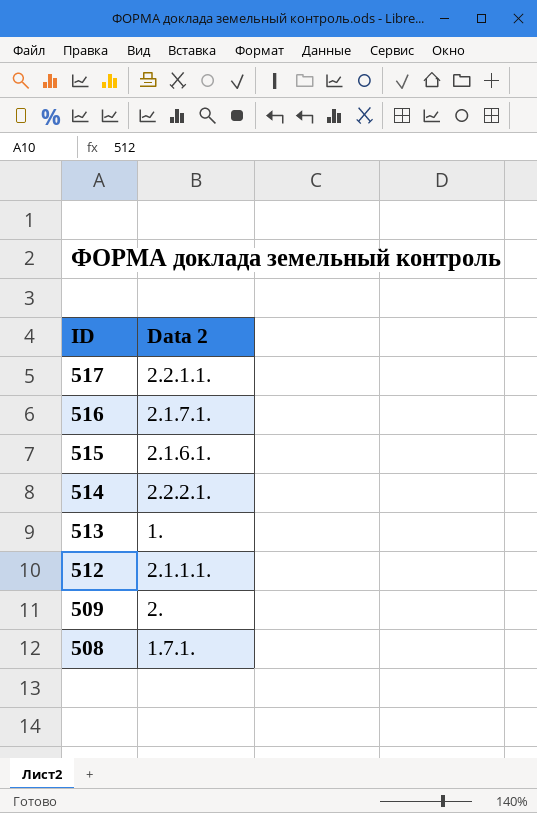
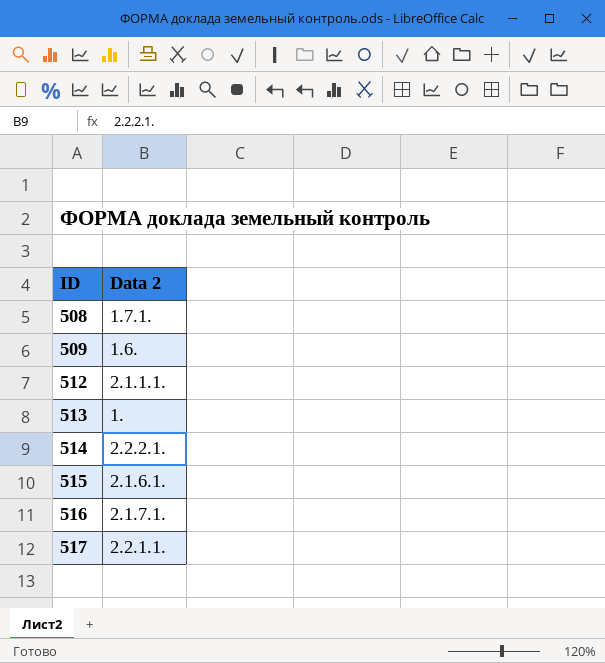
row order: ID descending -> ID ascending
509 | Data 2: 2. -> 1.6.

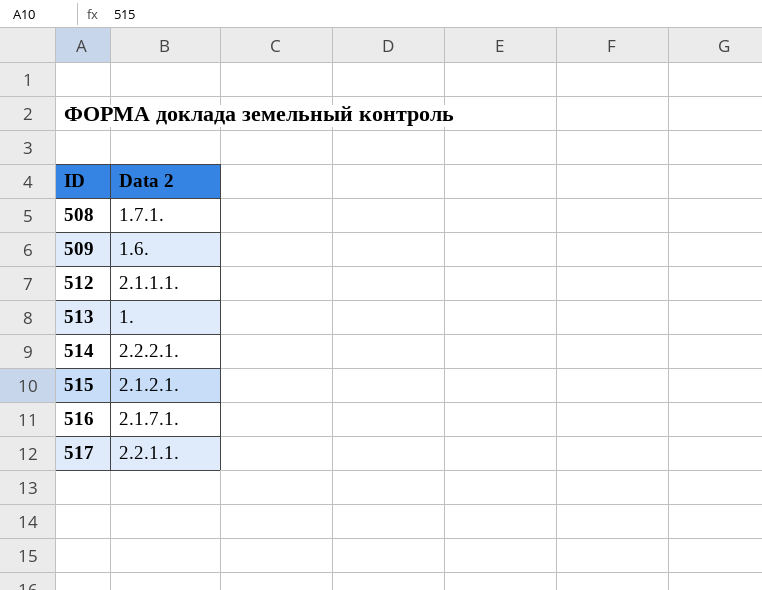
515 | Data 2: 2.1.6.1. -> 2.1.2.1.

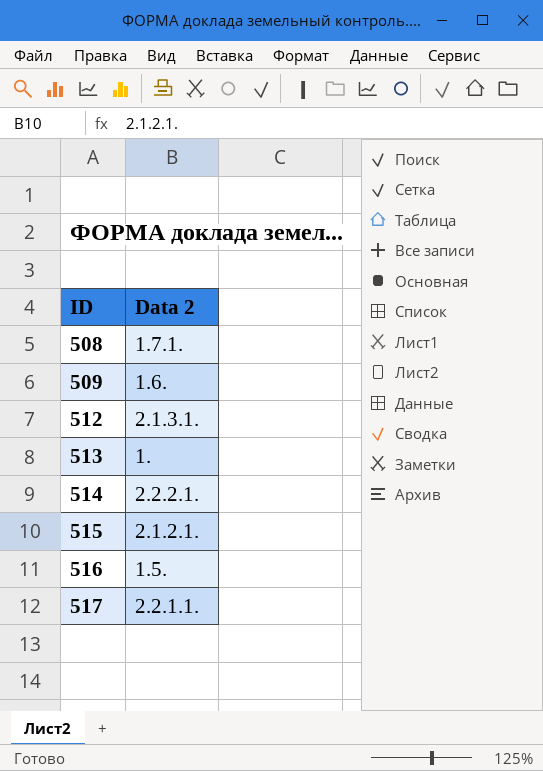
512 | Data 2: 2.1.1.1. -> 2.1.3.1.
516 | Data 2: 2.1.7.1. -> 1.5.

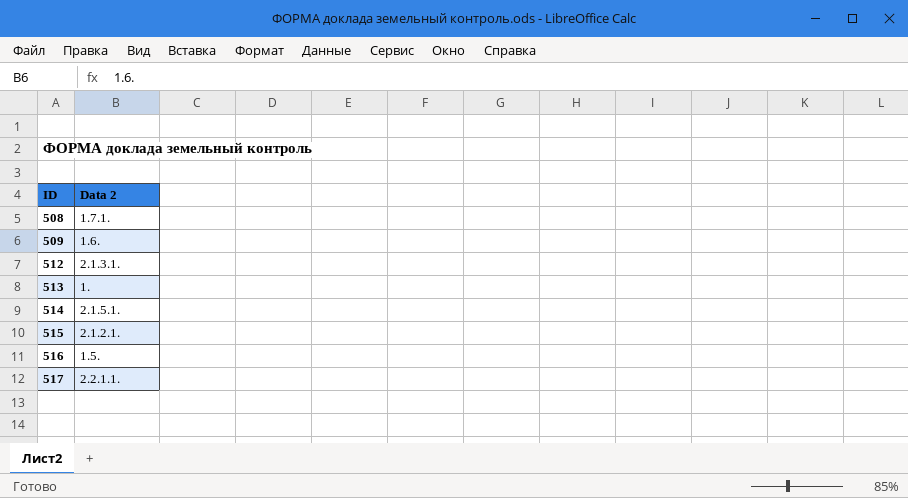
514 | Data 2: 2.2.2.1. -> 2.1.5.1.

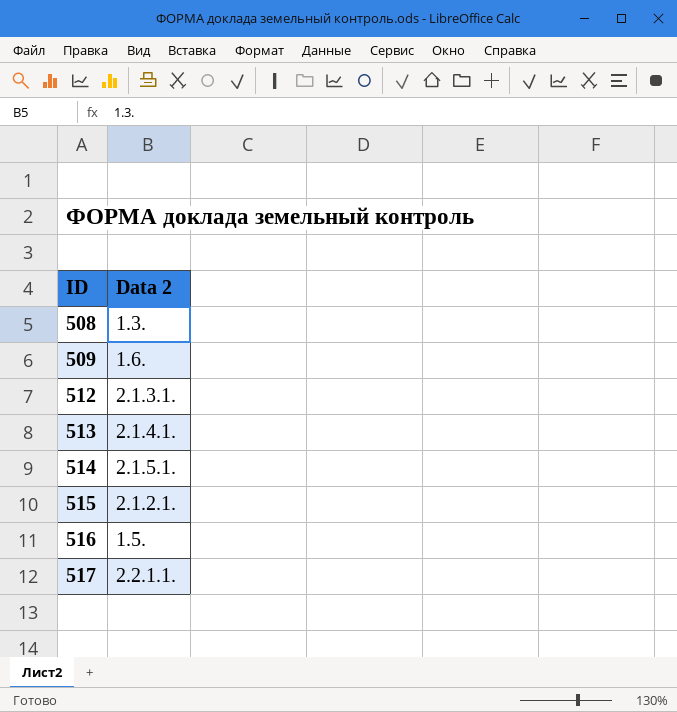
508 | Data 2: 1.7.1. -> 1.3.
513 | Data 2: 1. -> 2.1.4.1.

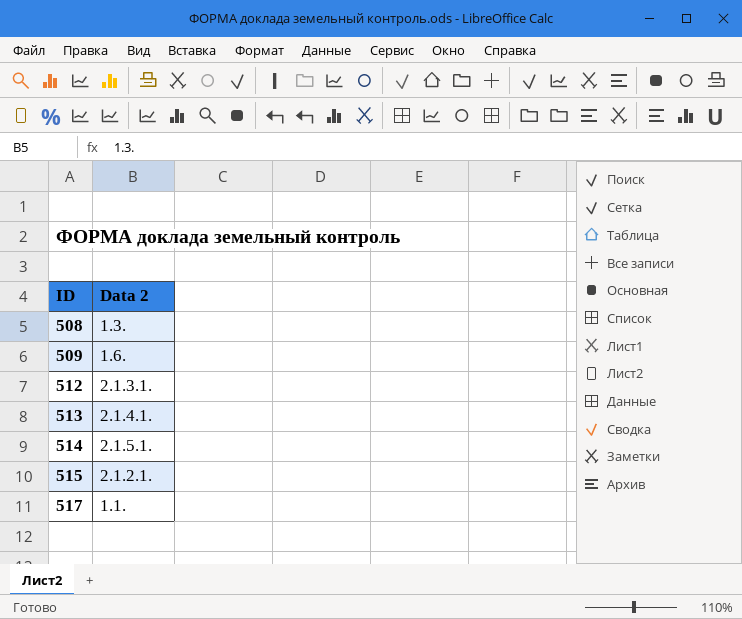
row 516: 1.5. -> none
517 | Data 2: 2.2.1.1. -> 1.1.

